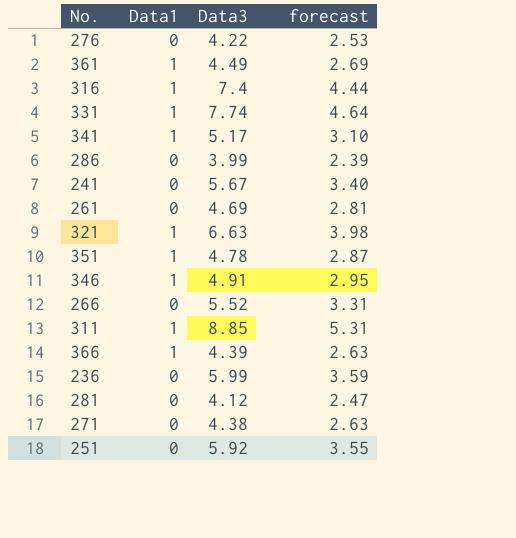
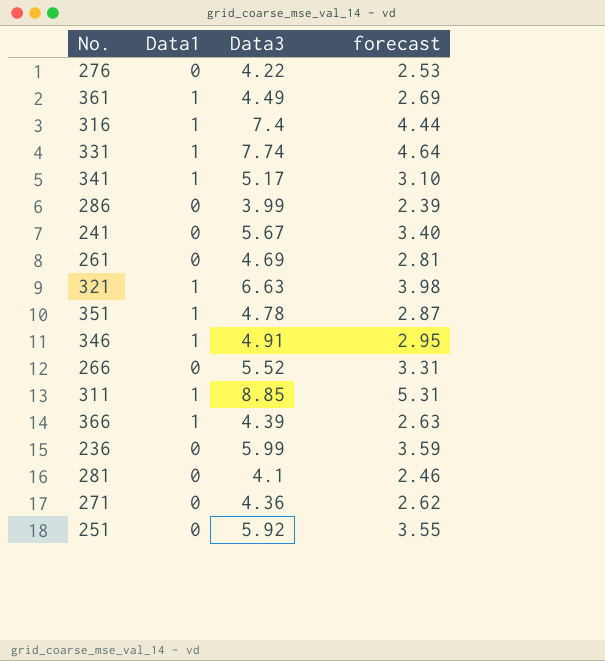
281 | Data3: 4.12 -> 4.1
281 | forecast: 2.47 -> 2.46
271 | Data3: 4.38 -> 4.36
271 | forecast: 2.63 -> 2.62

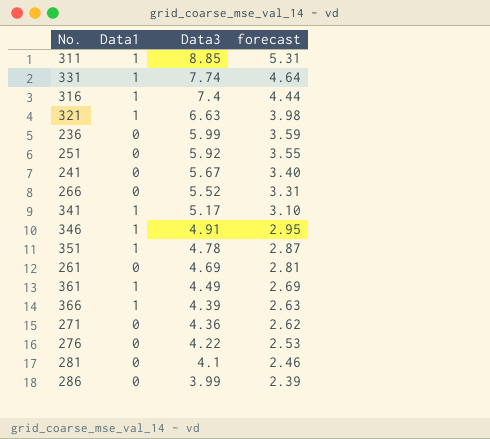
row order: none -> Data3 descending

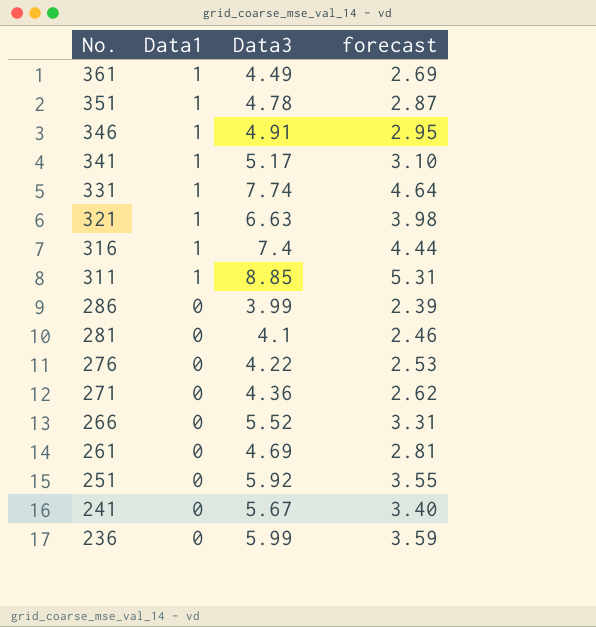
row order: Data3 descending -> No. descending
row 366: 1 | 4.39 | 2.63 -> none

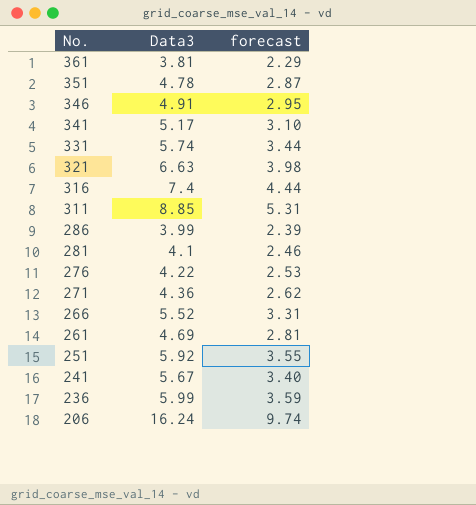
column Data1 | position: 2 -> none
361 | Data3: 4.49 -> 3.81
361 | forecast: 2.69 -> 2.29
331 | Data3: 7.74 -> 5.74
331 | forecast: 4.64 -> 3.44
row 206: none -> 16.24 | 9.74

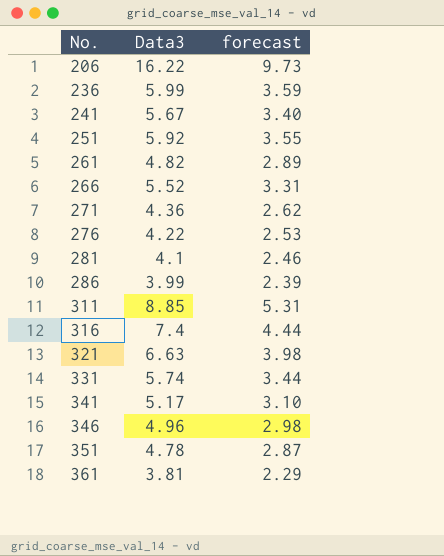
row order: No. descending -> No. ascending
206 | Data3: 16.24 -> 16.22
206 | forecast: 9.74 -> 9.73
261 | Data3: 4.69 -> 4.82
261 | forecast: 2.81 -> 2.89
346 | Data3: 4.91 -> 4.96
346 | forecast: 2.95 -> 2.98

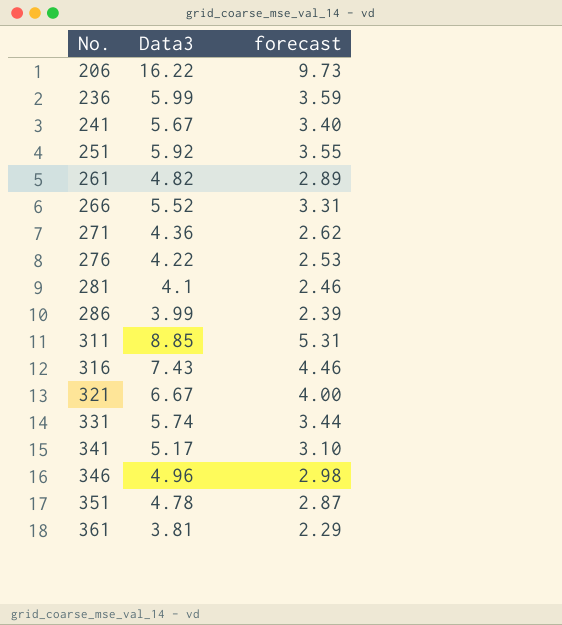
316 | Data3: 7.4 -> 7.43
316 | forecast: 4.44 -> 4.46
321 | Data3: 6.63 -> 6.67
321 | forecast: 3.98 -> 4.00

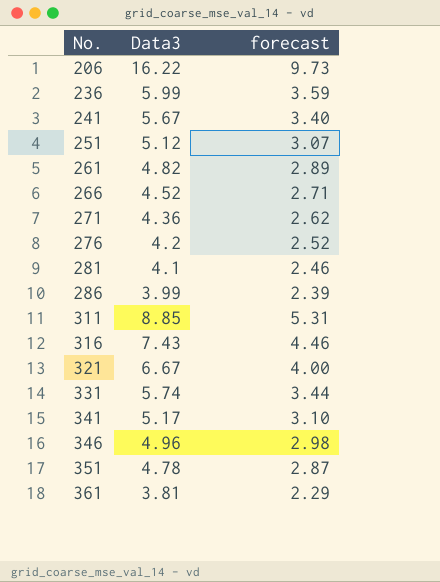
251 | Data3: 5.92 -> 5.12
251 | forecast: 3.55 -> 3.07
266 | Data3: 5.52 -> 4.52
266 | forecast: 3.31 -> 2.71
276 | Data3: 4.22 -> 4.2
276 | forecast: 2.53 -> 2.52

